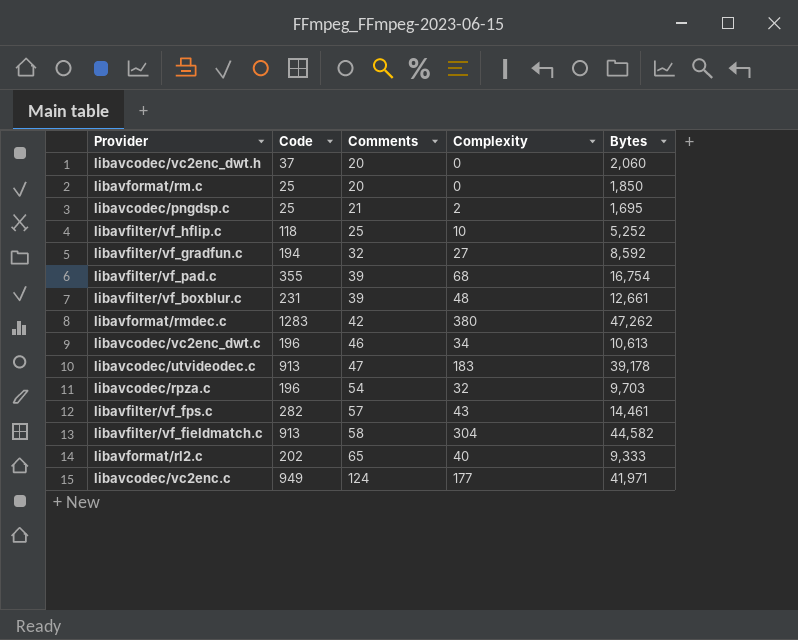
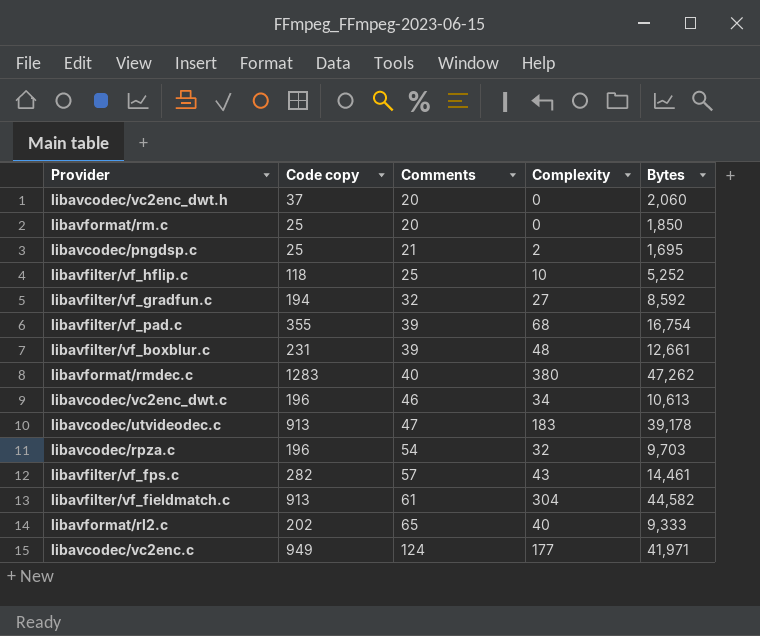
column name: Code -> Code copy
libavformat/rmdec.c | Comments: 42 -> 40
libavfilter/vf_fieldmatch.c | Comments: 58 -> 61

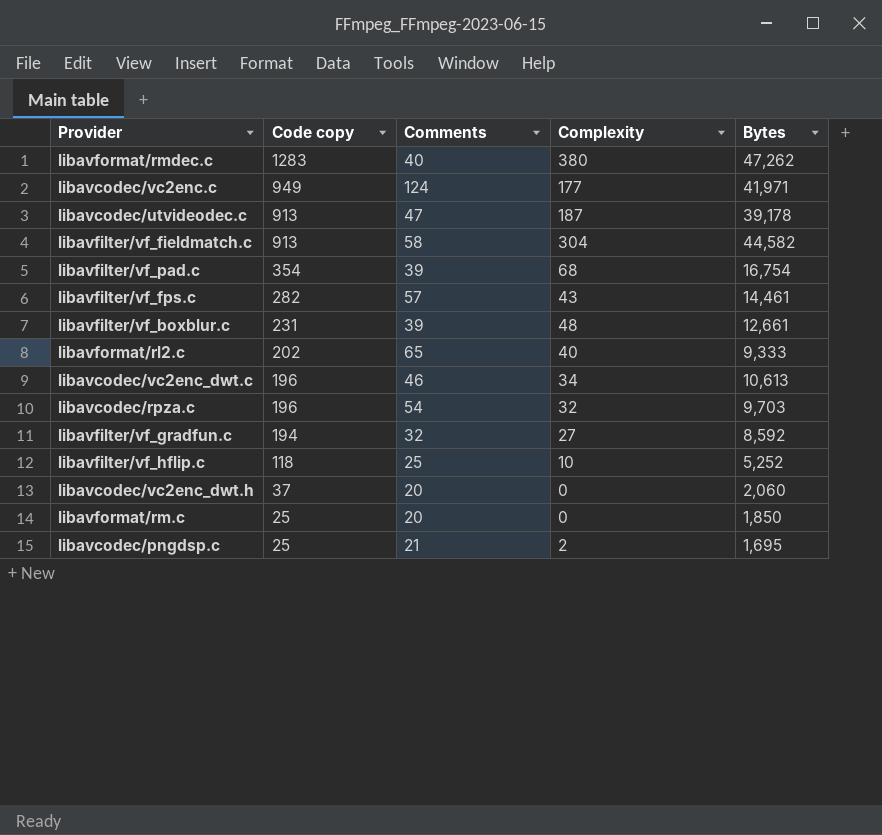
row order: Comments ascending -> Code copy descending
libavcodec/utvideodec.c | Complexity: 183 -> 187
libavfilter/vf_fieldmatch.c | Comments: 61 -> 58
libavfilter/vf_pad.c | Code copy: 355 -> 354

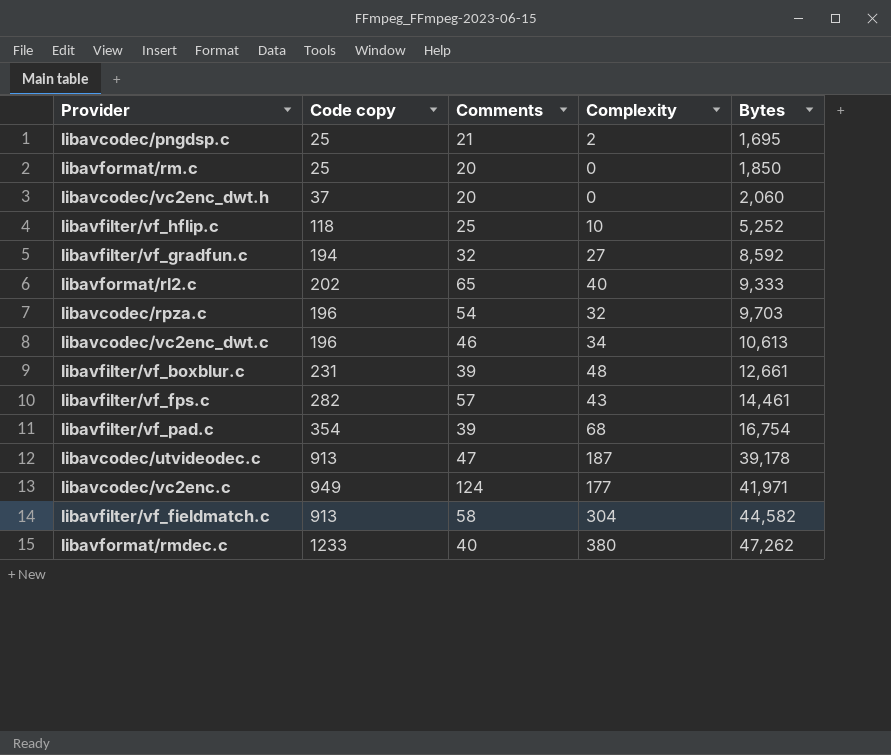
row order: Code copy descending -> Bytes ascending
libavformat/rmdec.c | Code copy: 1283 -> 1233

